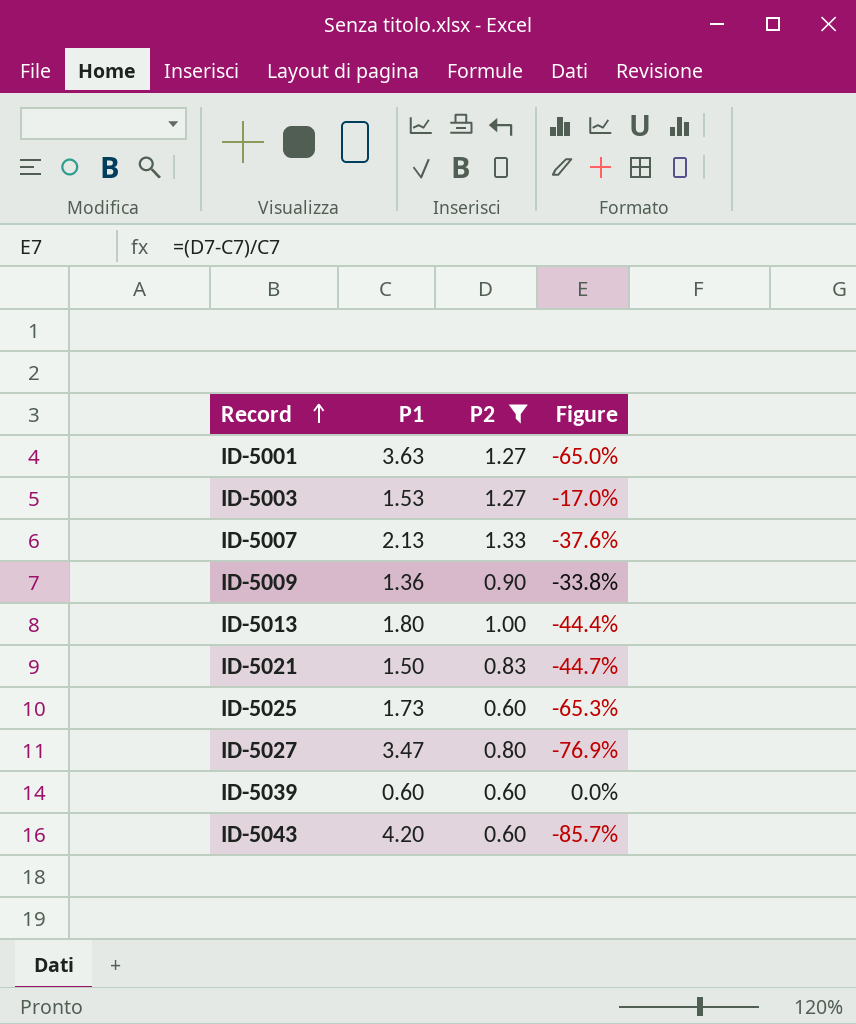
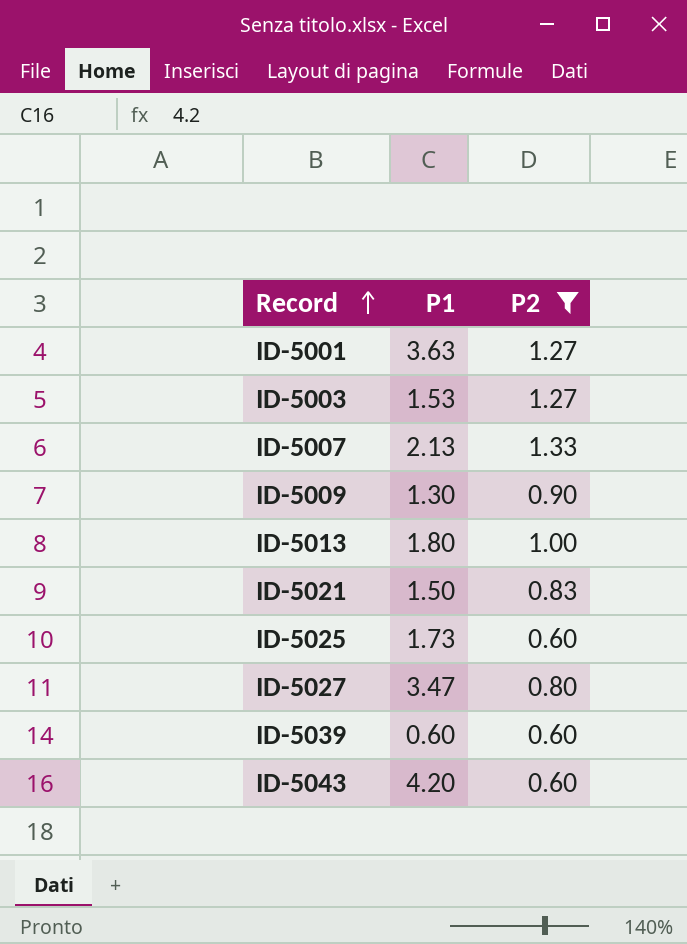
column Figure | formula: ([P2] - [P1]) / [P1] -> none
ID-5009 | P1: 1.36 -> 1.30

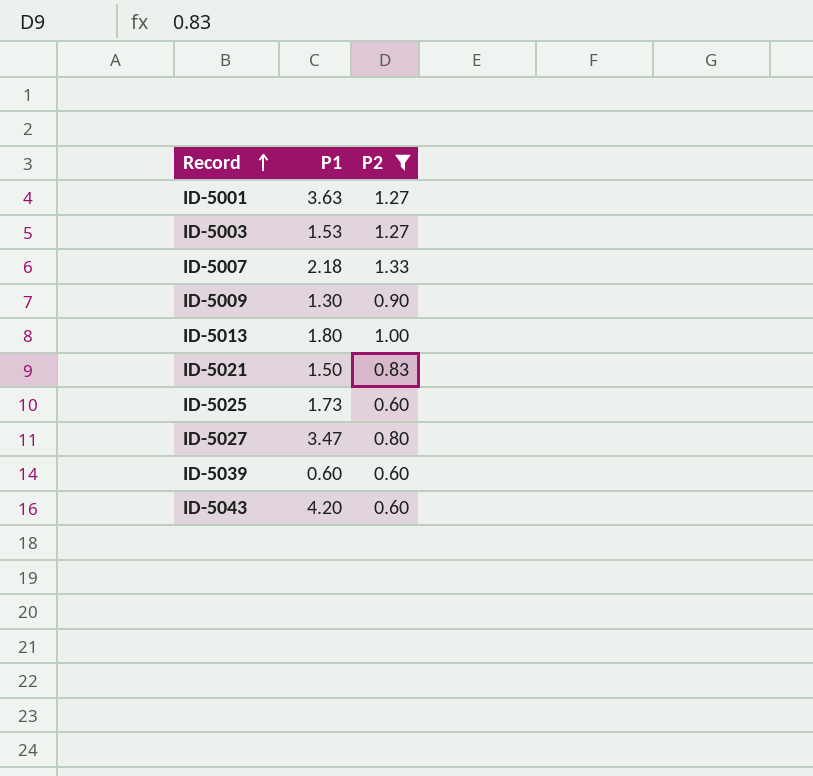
ID-5007 | P1: 2.13 -> 2.18

